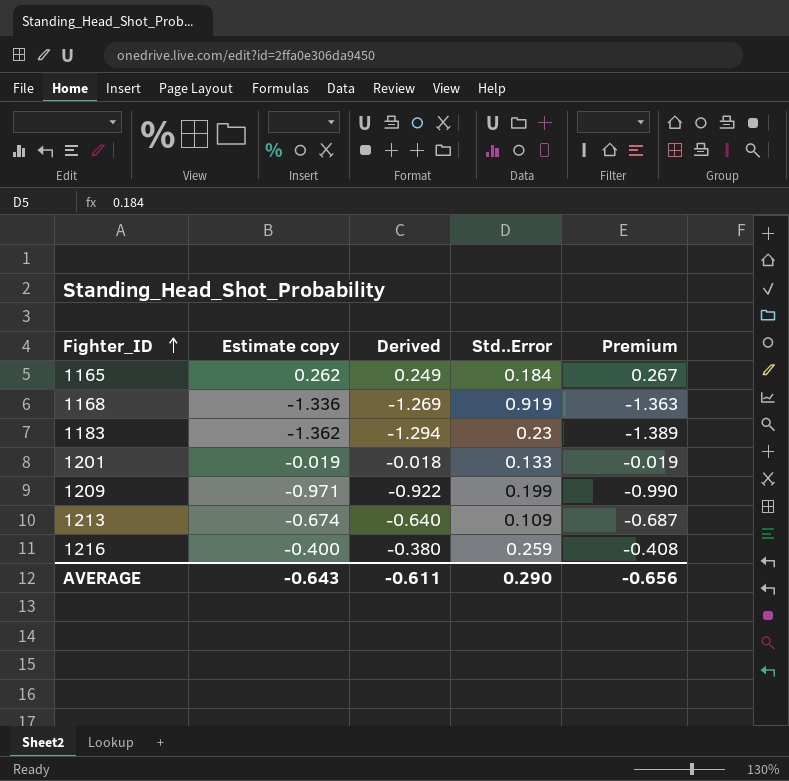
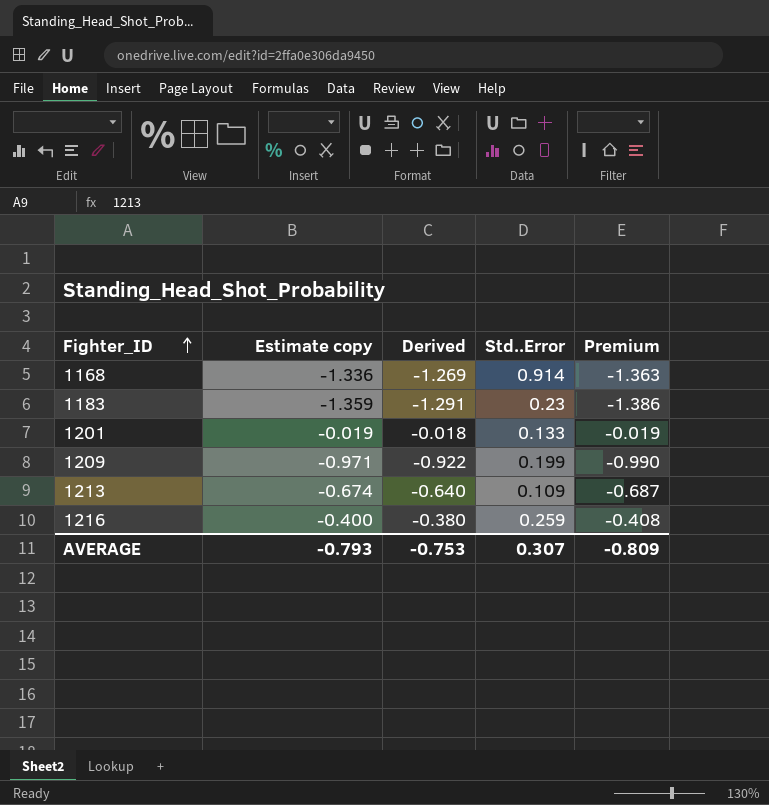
row 1165: 0.262 | 0.249 | 0.184 | 0.267 -> none
1168 | Std..Error: 0.919 -> 0.914
1183 | Estimate copy: -1.362 -> -1.359
1183 | Derived: -1.294 -> -1.291
1183 | Premium: -1.389 -> -1.386
AVERAGE | Estimate copy: -0.643 -> -0.793
AVERAGE | Derived: -0.611 -> -0.753
AVERAGE | Std..Error: 0.290 -> 0.307
AVERAGE | Premium: -0.656 -> -0.809

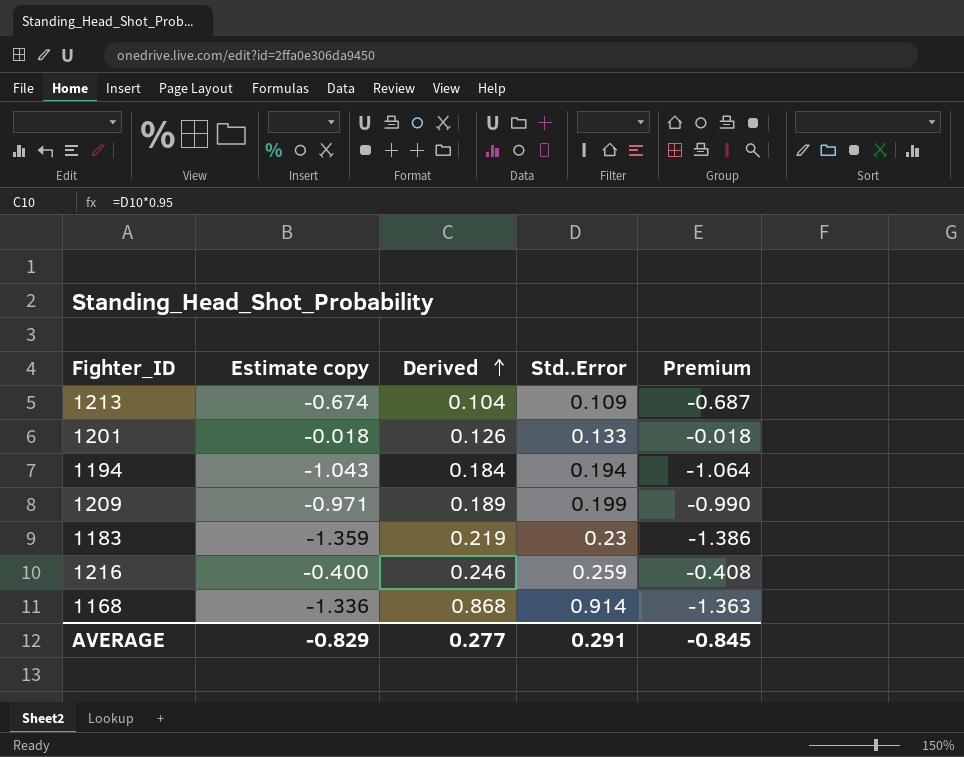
row order: Fighter_ID ascending -> Derived ascending
column Derived | formula: [Estimate copy] * 0.95 -> [Std..Error] * 0.95
1201 | Estimate copy: -0.019 -> -0.018
1201 | Premium: -0.019 -> -0.018
row 1194: none -> -1.043 | 0.184 | 0.194 | -1.064
AVERAGE | Estimate copy: -0.793 -> -0.829
AVERAGE | Derived: -0.753 -> 0.277
AVERAGE | Std..Error: 0.307 -> 0.291
AVERAGE | Premium: -0.809 -> -0.845

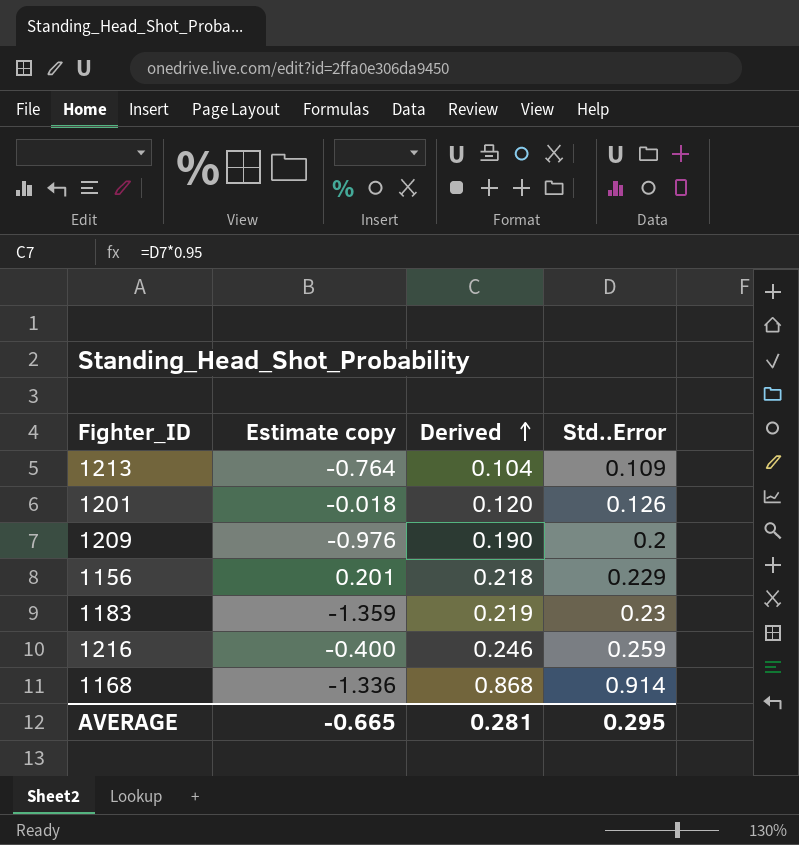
column Premium | formula: [Estimate copy] * 1.02 -> none
row 1194: -1.043 | 0.184 | 0.194 | -1.064 -> none
1213 | Estimate copy: -0.674 -> -0.764
1201 | Derived: 0.126 -> 0.120
1201 | Std..Error: 0.133 -> 0.126
1209 | Estimate copy: -0.971 -> -0.976
1209 | Derived: 0.189 -> 0.190
1209 | Std..Error: 0.199 -> 0.2
row 1156: none -> 0.201 | 0.218 | 0.229
AVERAGE | Estimate copy: -0.829 -> -0.665
AVERAGE | Derived: 0.277 -> 0.281
AVERAGE | Std..Error: 0.291 -> 0.295

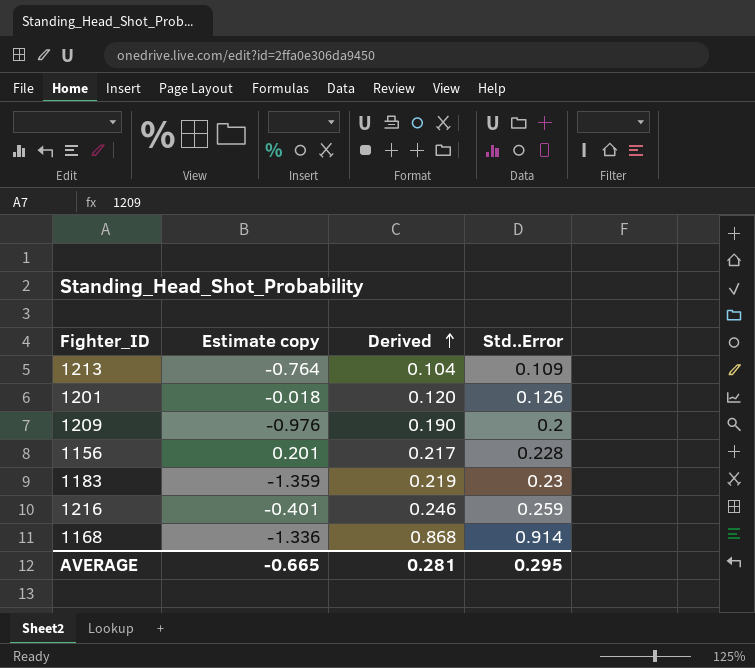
1156 | Derived: 0.218 -> 0.217
1156 | Std..Error: 0.229 -> 0.228
1216 | Estimate copy: -0.400 -> -0.401

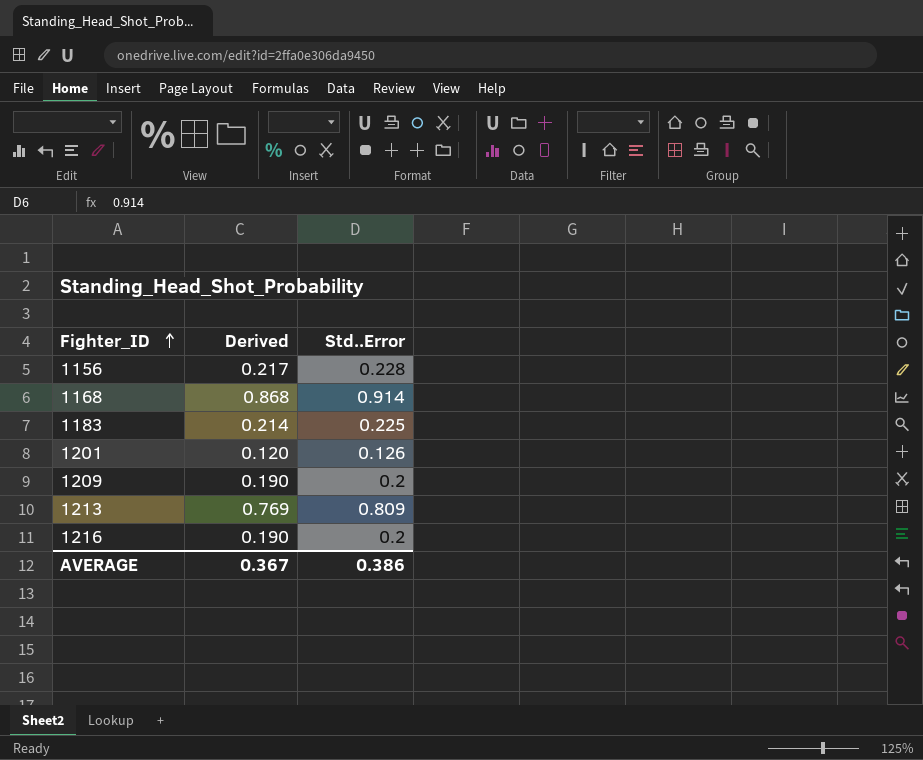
row order: Derived ascending -> Fighter_ID ascending
column Estimate copy | position: 2 -> none
1183 | Derived: 0.219 -> 0.214
1183 | Std..Error: 0.23 -> 0.225
1213 | Derived: 0.104 -> 0.769
1213 | Std..Error: 0.109 -> 0.809
1216 | Derived: 0.246 -> 0.190
1216 | Std..Error: 0.259 -> 0.2
AVERAGE | Derived: 0.281 -> 0.367
AVERAGE | Std..Error: 0.295 -> 0.386

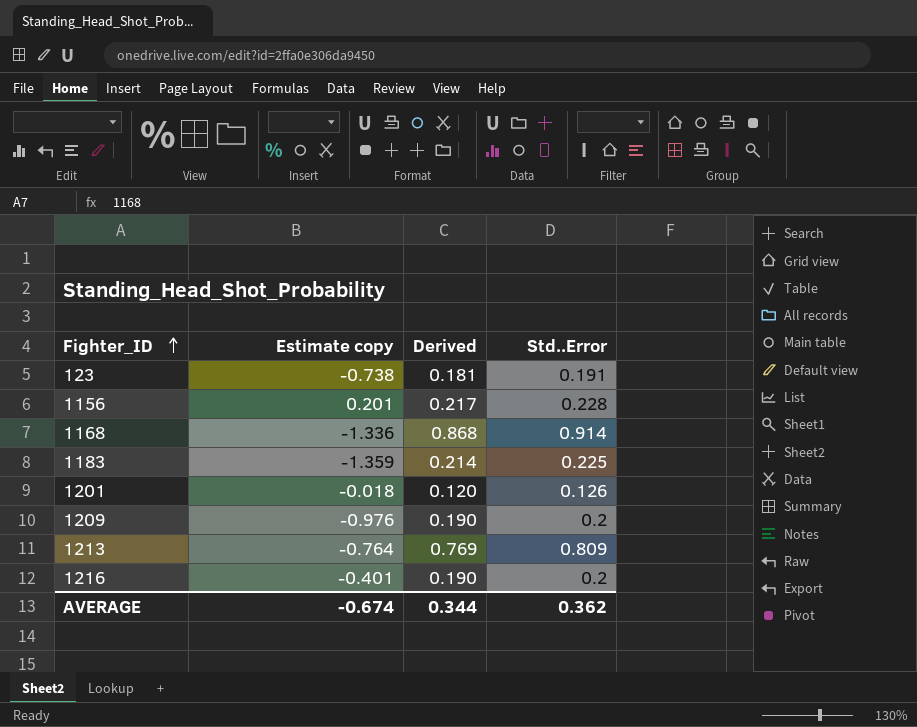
column Estimate copy | position: none -> 2
row 123: none -> -0.738 | 0.181 | 0.191
AVERAGE | Derived: 0.367 -> 0.344
AVERAGE | Std..Error: 0.386 -> 0.362

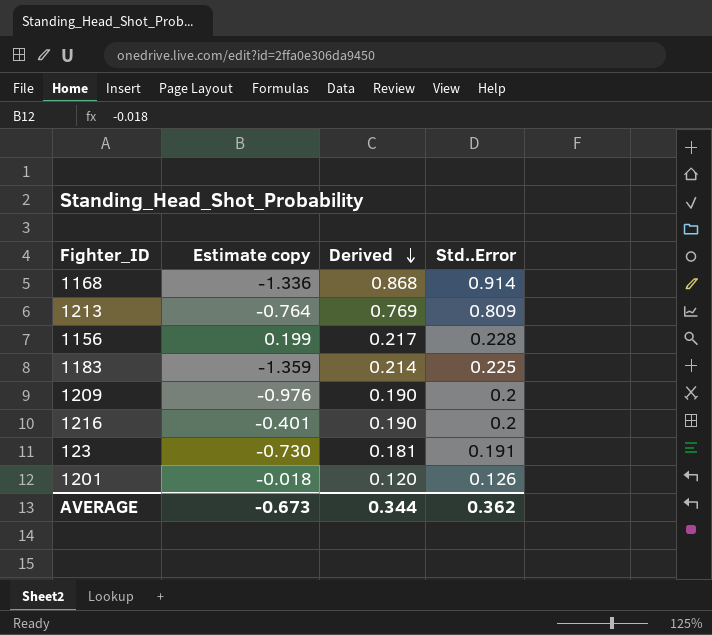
row order: Fighter_ID ascending -> Derived descending
1156 | Estimate copy: 0.201 -> 0.199
123 | Estimate copy: -0.738 -> -0.730
AVERAGE | Estimate copy: -0.674 -> -0.673

